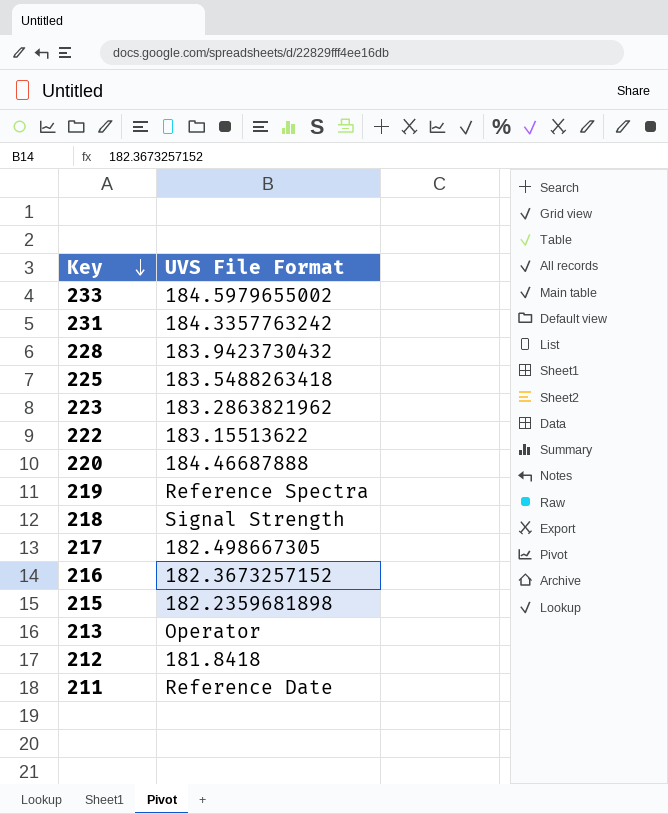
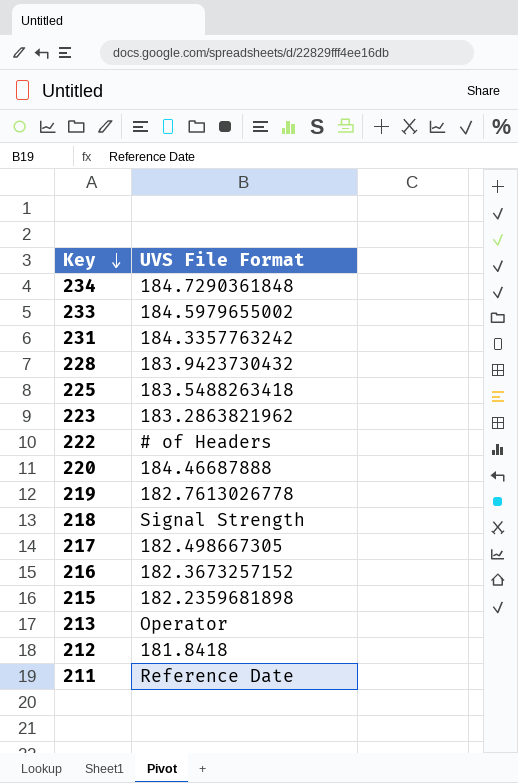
row 234: none -> 184.7290361848
222 | UVS File Format: 183.15513622 -> # of Headers
219 | UVS File Format: Reference Spectra -> 182.7613026778

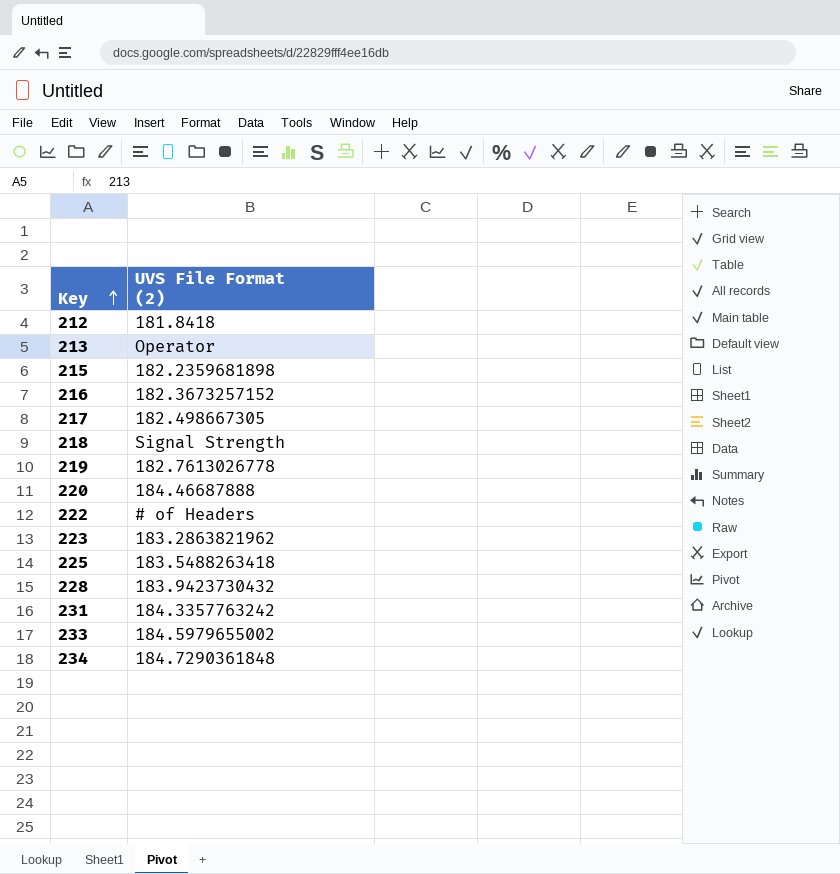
row order: Key descending -> Key ascending
column name: UVS File Format -> UVS File Format (2)
row 211: Reference Date -> none

